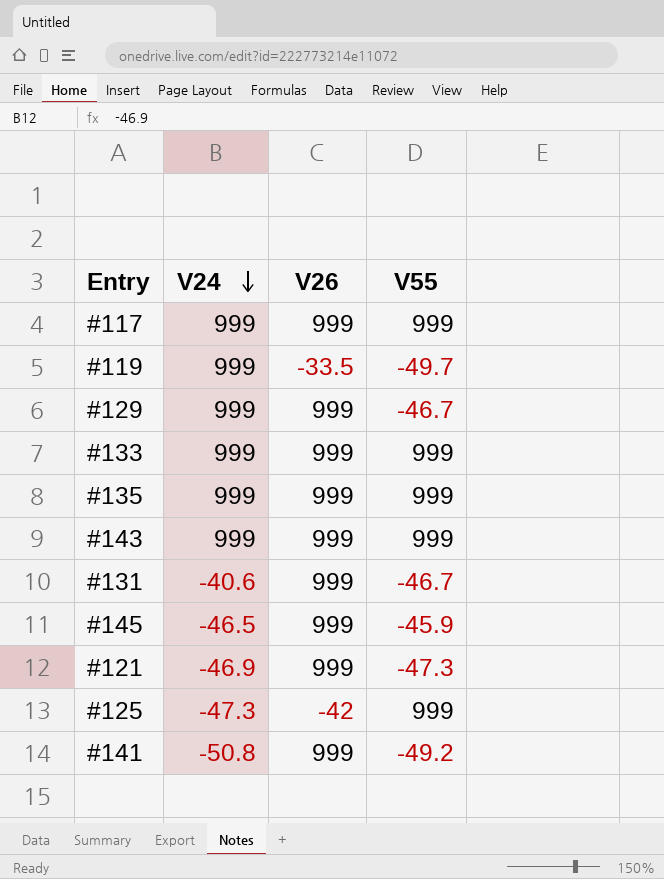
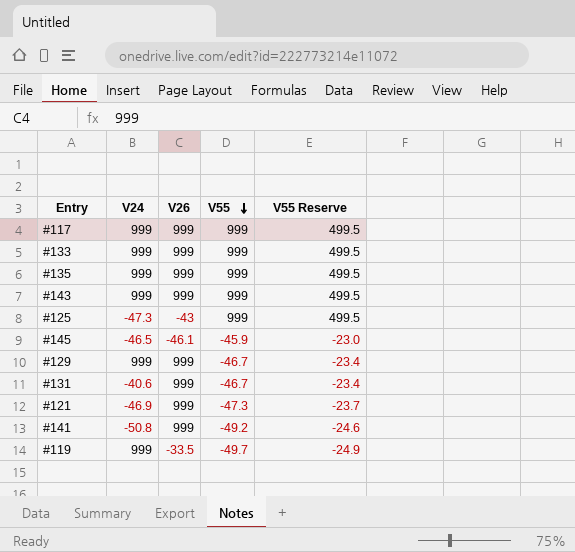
row order: V24 descending -> V55 descending
column V55 Reserve | formula: none -> [V55] * 0.5
#125 | V26: -42 -> -43
#145 | V26: 999 -> -46.1

